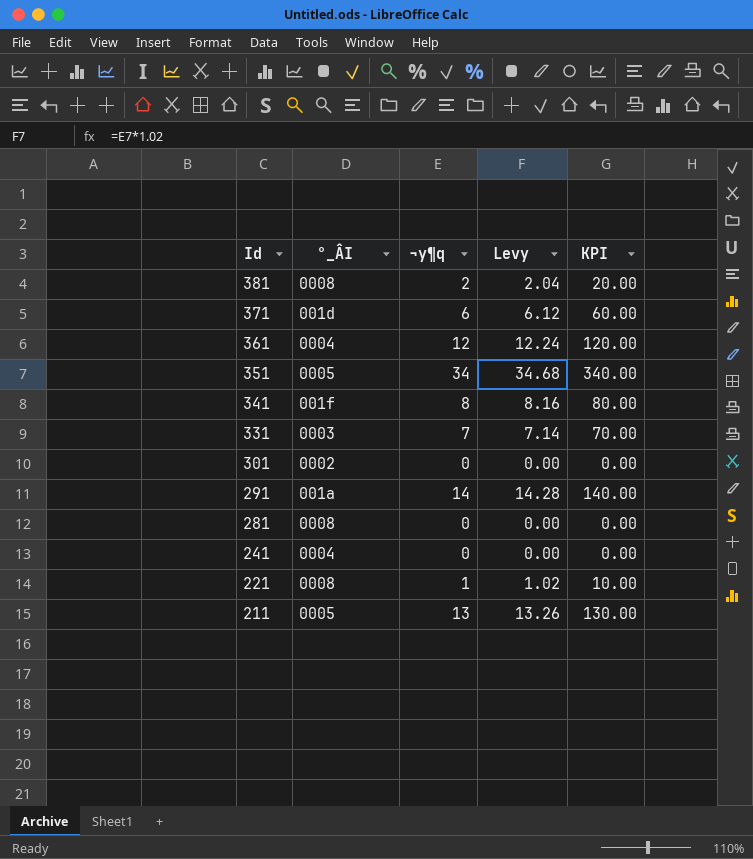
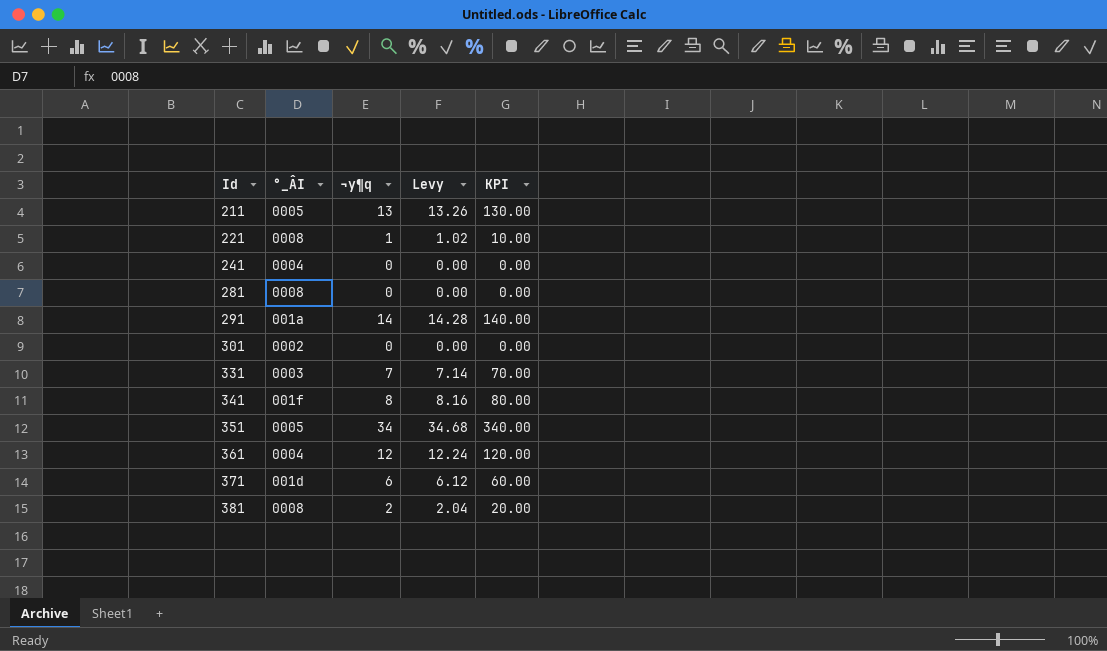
row order: Id descending -> Id ascending

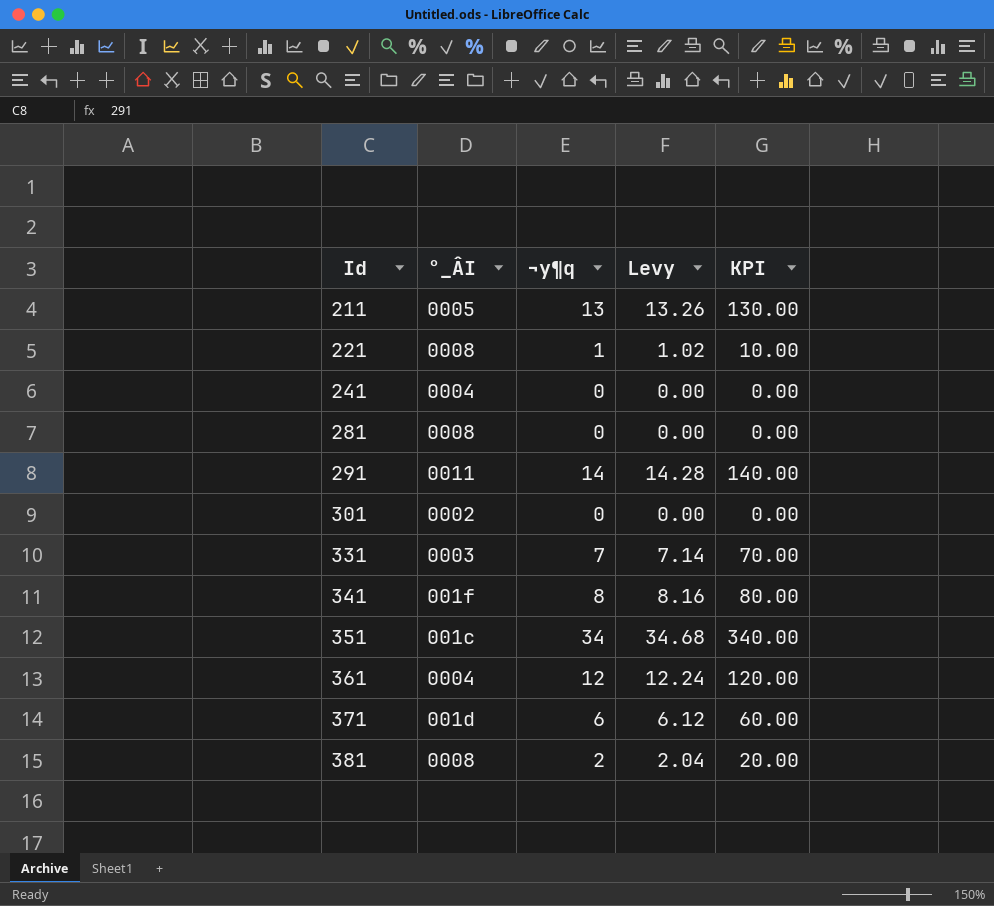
291 | °_ÂI: 001a -> 0011
351 | °_ÂI: 0005 -> 001c

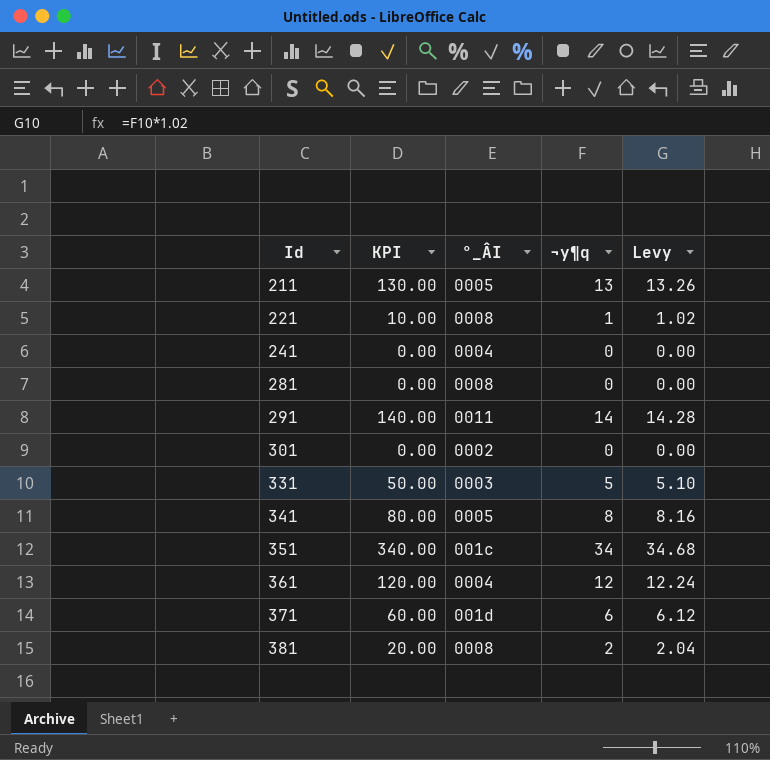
column KPI | position: 5 -> 2
331 | KPI: 70.00 -> 50.00
331 | ¬y¶q: 7 -> 5
331 | Levy: 7.14 -> 5.10
341 | °_ÂI: 001f -> 0005

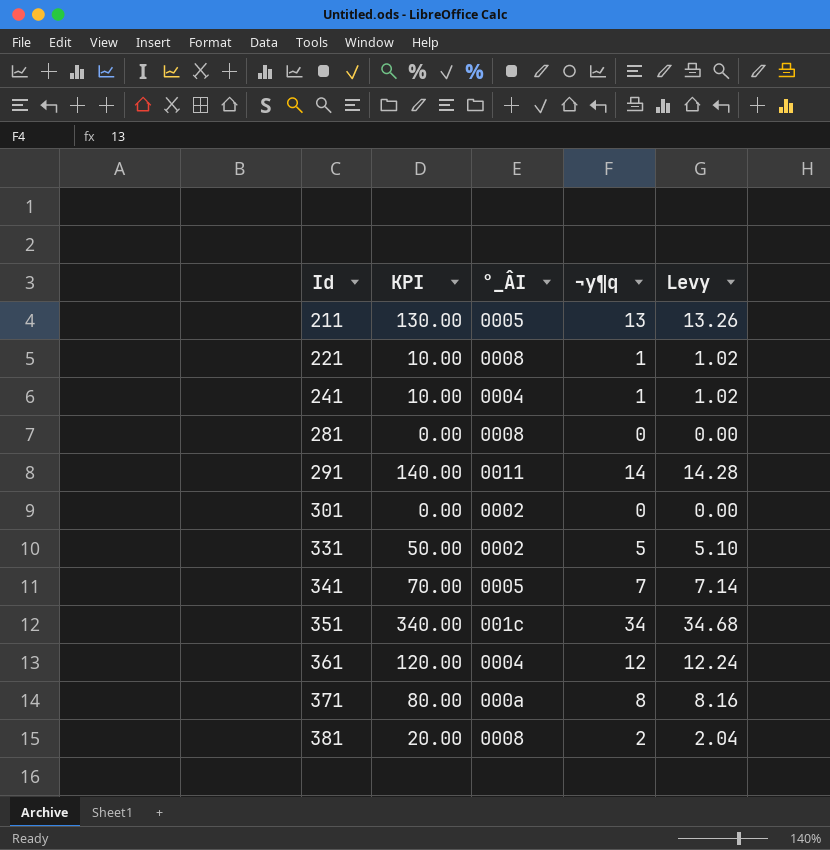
241 | KPI: 0.00 -> 10.00
241 | ¬y¶q: 0 -> 1
241 | Levy: 0.00 -> 1.02
331 | °_ÂI: 0003 -> 0002
341 | KPI: 80.00 -> 70.00
341 | ¬y¶q: 8 -> 7
341 | Levy: 8.16 -> 7.14
371 | KPI: 60.00 -> 80.00
371 | °_ÂI: 001d -> 000a
371 | ¬y¶q: 6 -> 8
371 | Levy: 6.12 -> 8.16

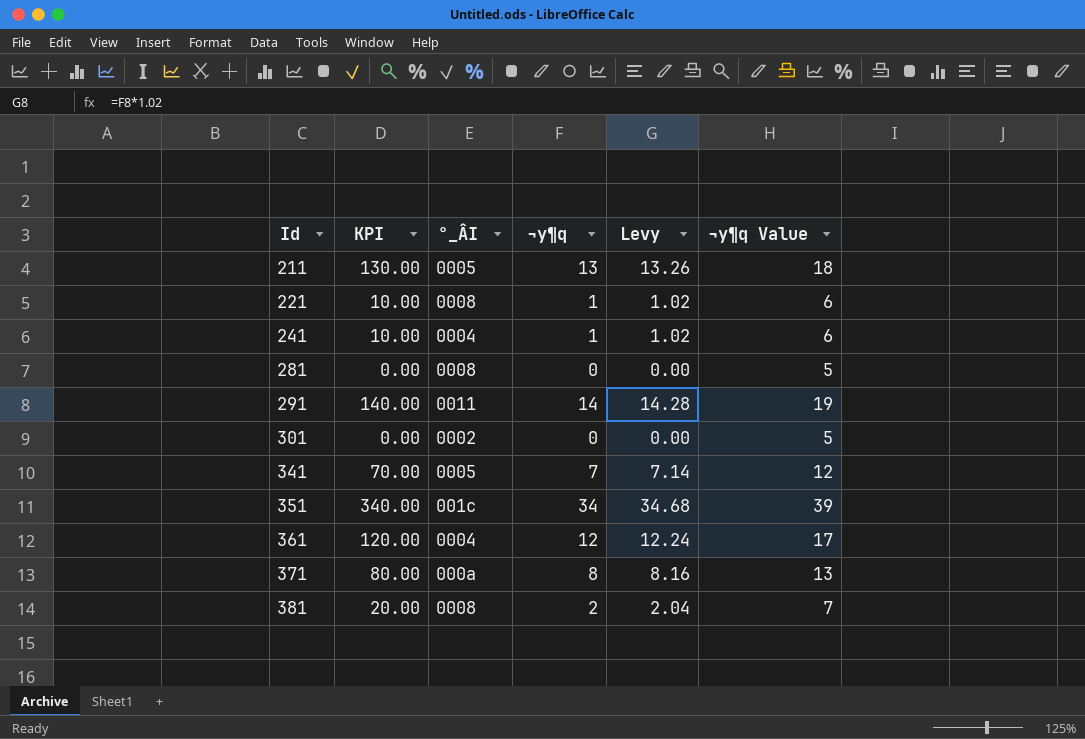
column ¬y¶q Value | formula: none -> [¬y¶q] + 5
row 331: 50.00 | 0002 | 5 | 5.10 -> none

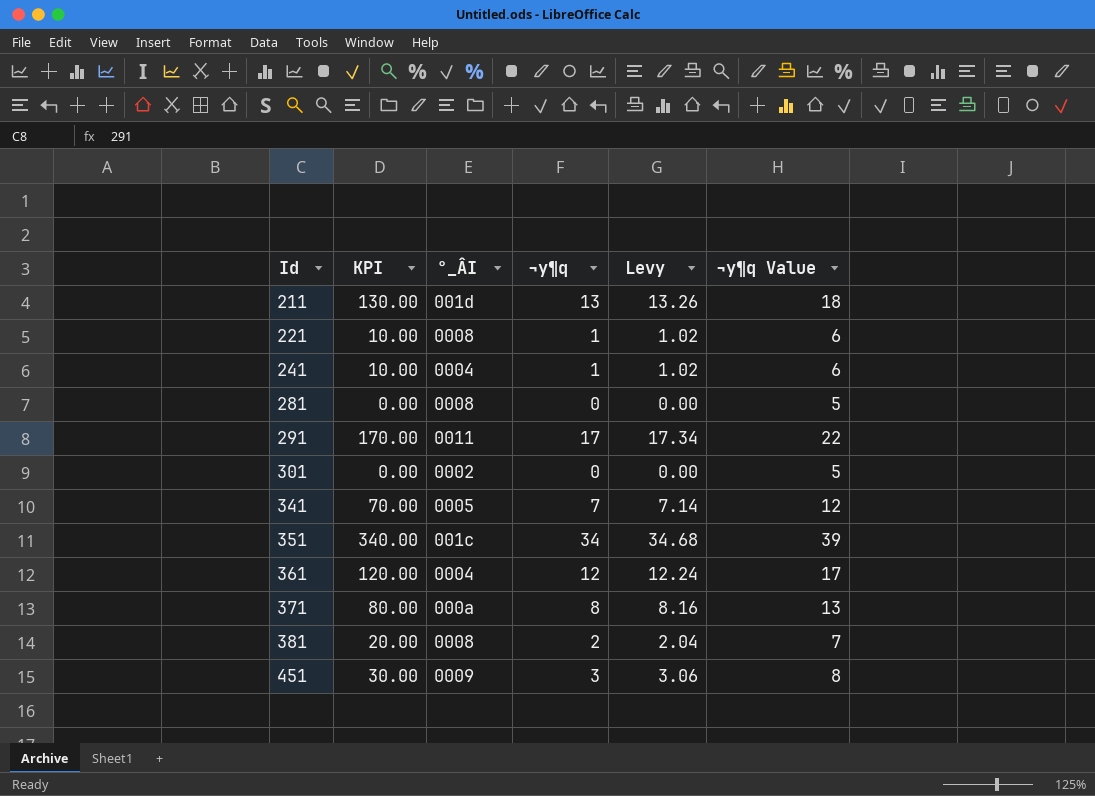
211 | °_ÂI: 0005 -> 001d
291 | KPI: 140.00 -> 170.00
291 | ¬y¶q: 14 -> 17
291 | Levy: 14.28 -> 17.34
291 | ¬y¶q Value: 19 -> 22
row 451: none -> 30.00 | 0009 | 3 | 3.06 | 8

